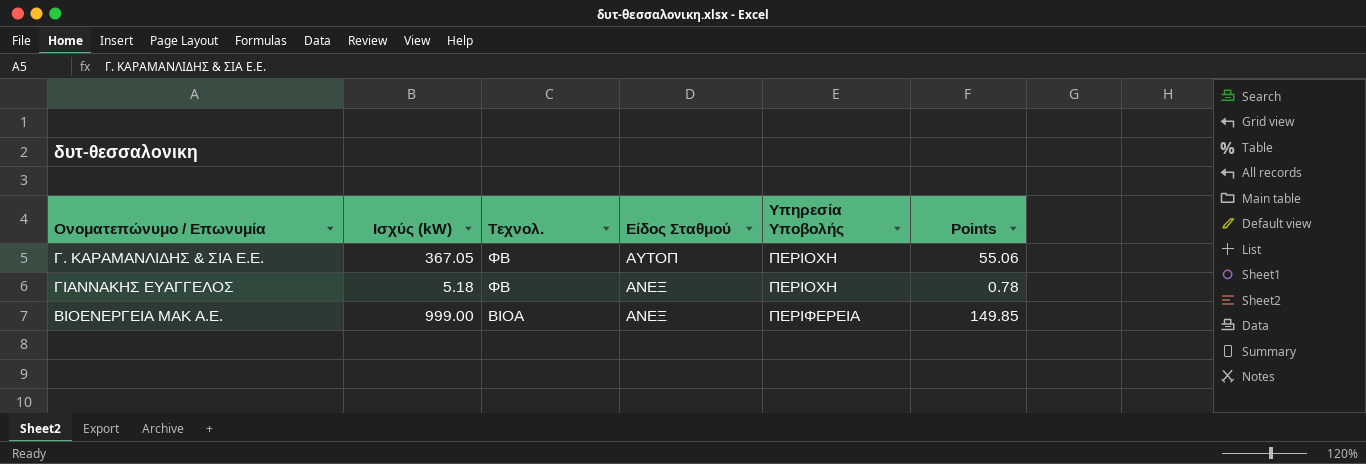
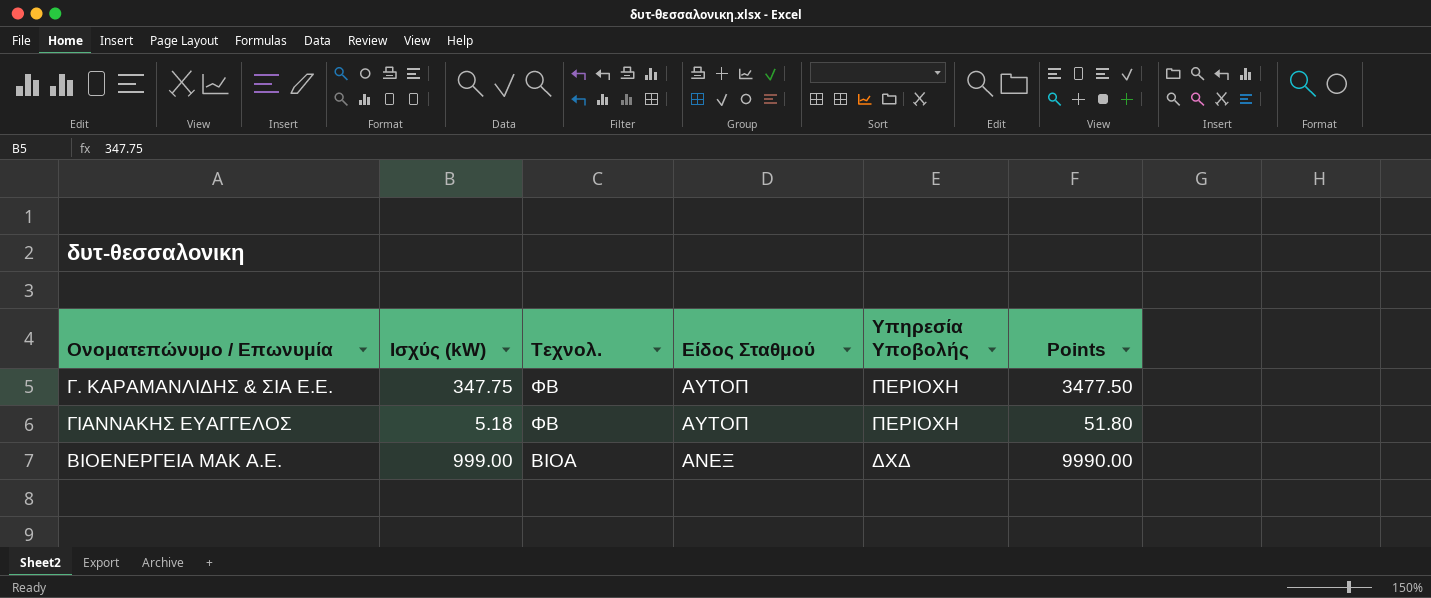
column Points | formula: [Ισχύς (kW)] * 0.15 -> [Ισχύς (kW)] * 10
Γ. ΚΑΡΑΜΑΝΛΙΔΗΣ & ΣΙΑ Ε.Ε. | Ισχύς (kW): 367.05 -> 347.75
ΓΙΑΝΝΑΚΗΣ ΕΥΑΓΓΕΛΟΣ | Είδος Σταθμού: ΑΝΕΞ -> ΑΥΤΟΠ
ΒΙΟΕΝΕΡΓΕΙΑ ΜΑΚ Α.Ε. | Υπηρεσία Υποβολής: ΠΕΡΙΦΕΡΕΙΑ -> ΔΧΔ

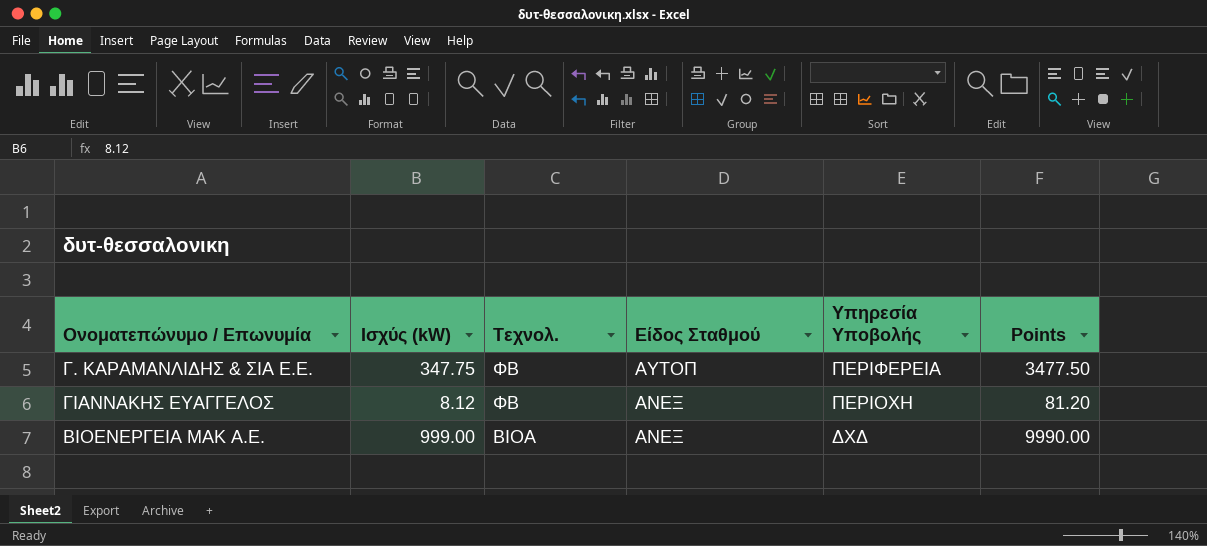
Γ. ΚΑΡΑΜΑΝΛΙΔΗΣ & ΣΙΑ Ε.Ε. | Υπηρεσία Υποβολής: ΠΕΡΙΟΧΗ -> ΠΕΡΙΦΕΡΕΙΑ
ΓΙΑΝΝΑΚΗΣ ΕΥΑΓΓΕΛΟΣ | Ισχύς (kW): 5.18 -> 8.12
ΓΙΑΝΝΑΚΗΣ ΕΥΑΓΓΕΛΟΣ | Είδος Σταθμού: ΑΥΤΟΠ -> ΑΝΕΞ
ΓΙΑΝΝΑΚΗΣ ΕΥΑΓΓΕΛΟΣ | Points: 51.80 -> 81.20

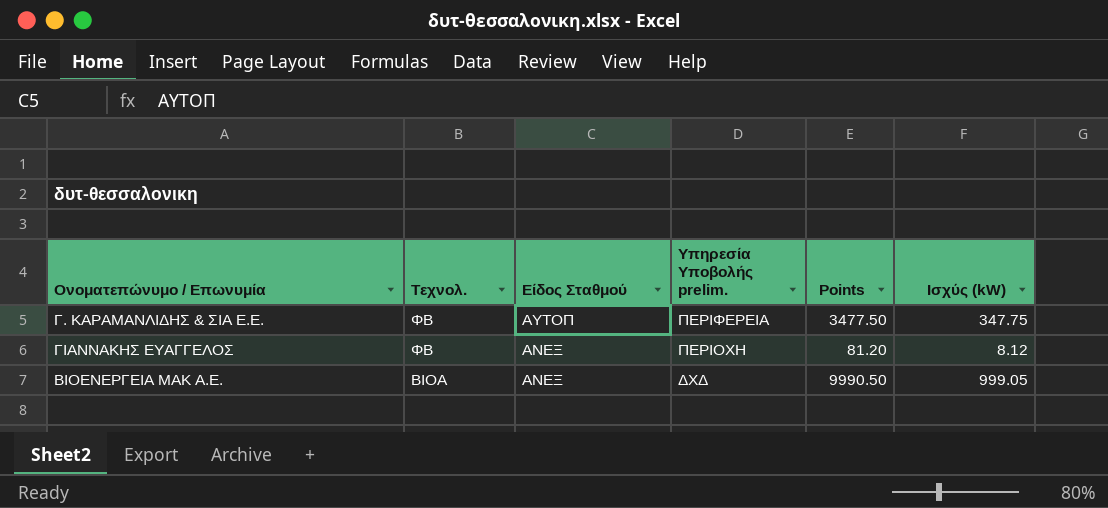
column name: Υπηρεσία Υποβολής -> Υπηρεσία Υποβολής prelim.
column Ισχύς (kW) | position: 2 -> 6
ΒΙΟΕΝΕΡΓΕΙΑ ΜΑΚ Α.Ε. | Points: 9990.00 -> 9990.50
ΒΙΟΕΝΕΡΓΕΙΑ ΜΑΚ Α.Ε. | Ισχύς (kW): 999.00 -> 999.05

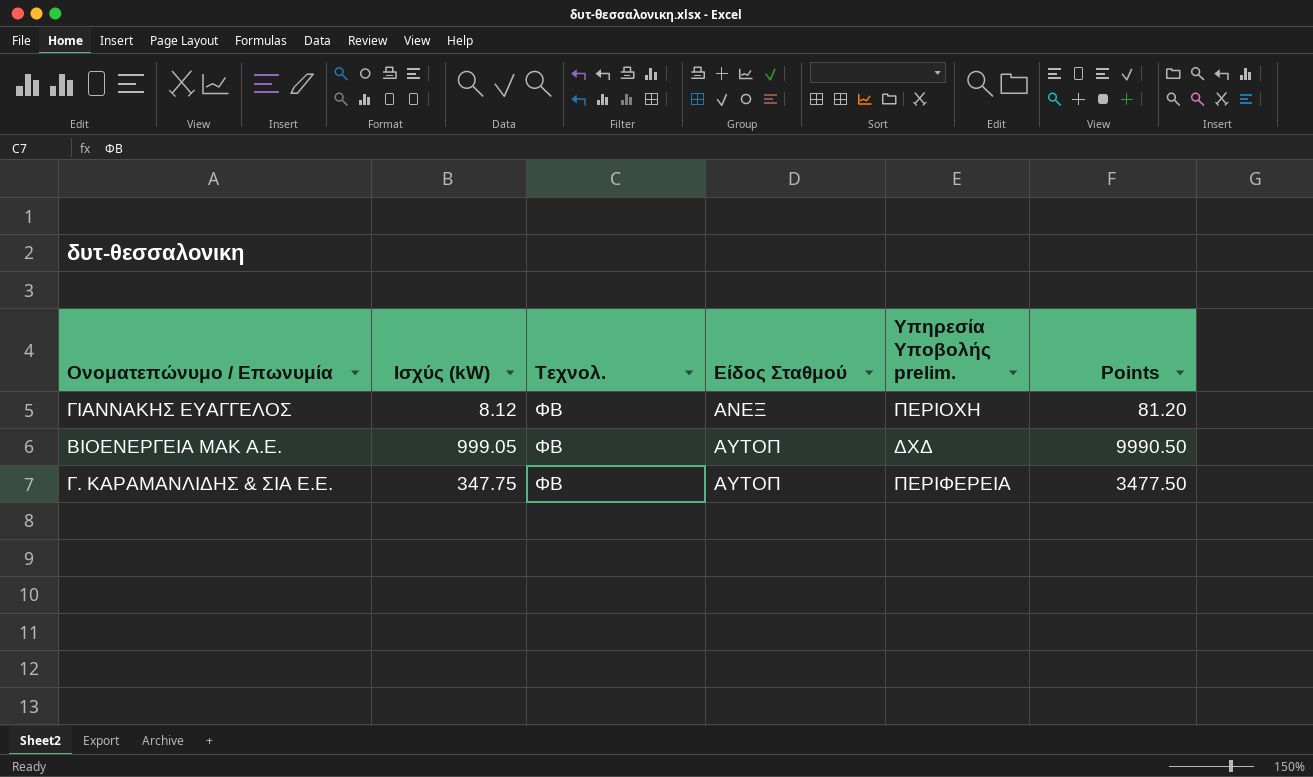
row order: Τεχνολ. descending -> Είδος Σταθμού ascending
column Ισχύς (kW) | position: 6 -> 2
ΒΙΟΕΝΕΡΓΕΙΑ ΜΑΚ Α.Ε. | Τεχνολ.: ΒΙΟΑ -> ΦΒ
ΒΙΟΕΝΕΡΓΕΙΑ ΜΑΚ Α.Ε. | Είδος Σταθμού: ΑΝΕΞ -> ΑΥΤΟΠ

